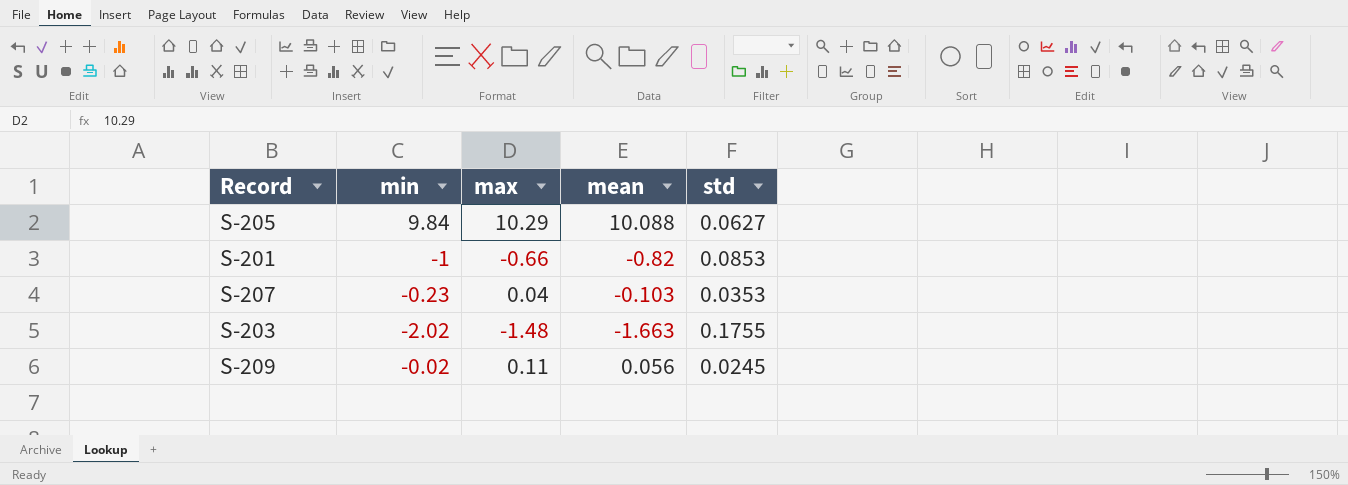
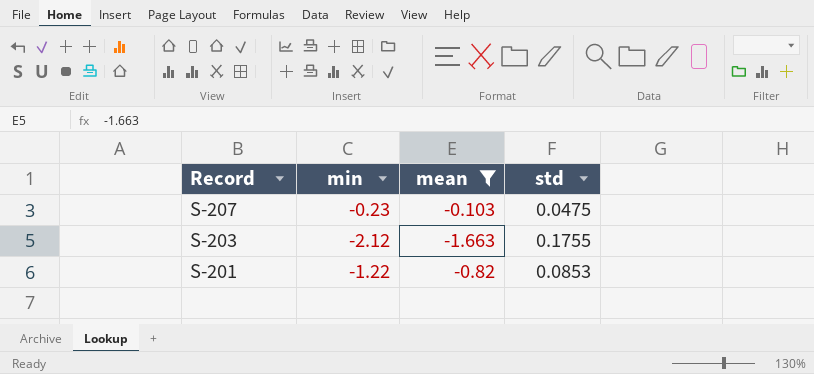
filter: none -> mean <= -0.103
row order: none -> Record descending
column max | position: 3 -> none
S-207 | std: 0.0353 -> 0.0475
S-203 | min: -2.02 -> -2.12
S-201 | min: -1 -> -1.22

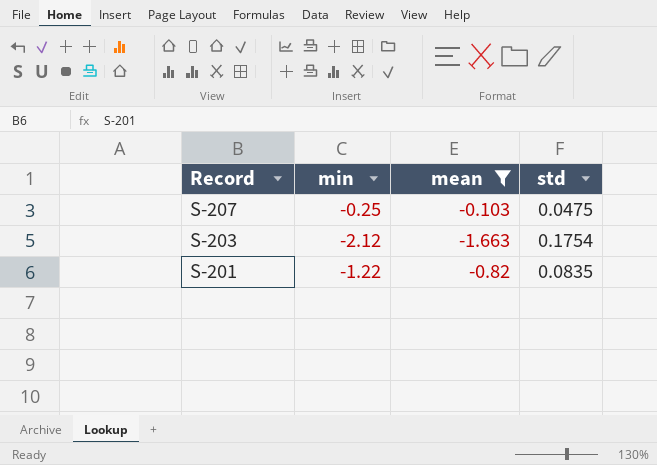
S-207 | min: -0.23 -> -0.25
S-203 | std: 0.1755 -> 0.1754
S-201 | std: 0.0853 -> 0.0835

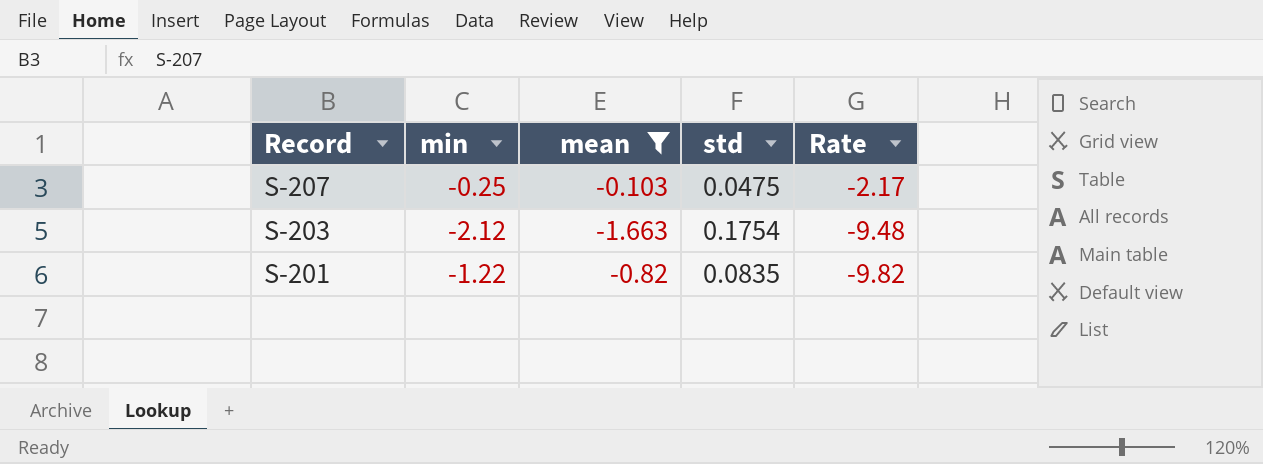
column Rate | formula: none -> [mean] / [std]

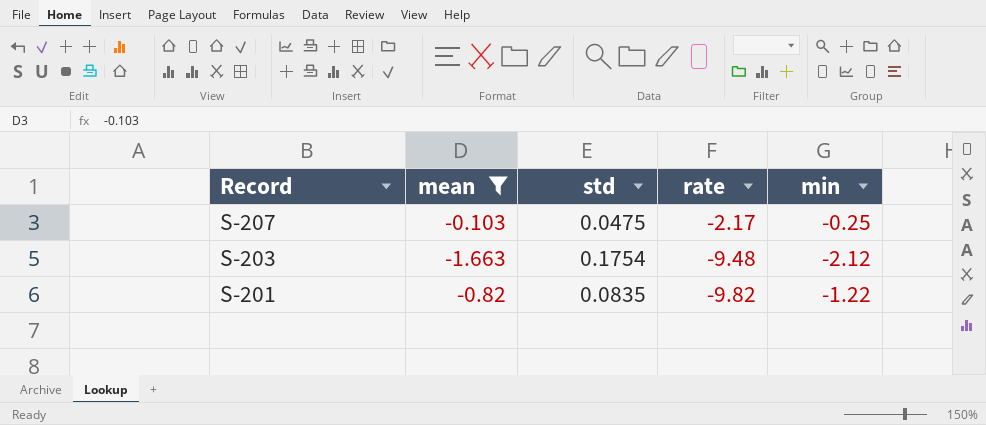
column name: Rate -> rate
column min | position: 2 -> 5

